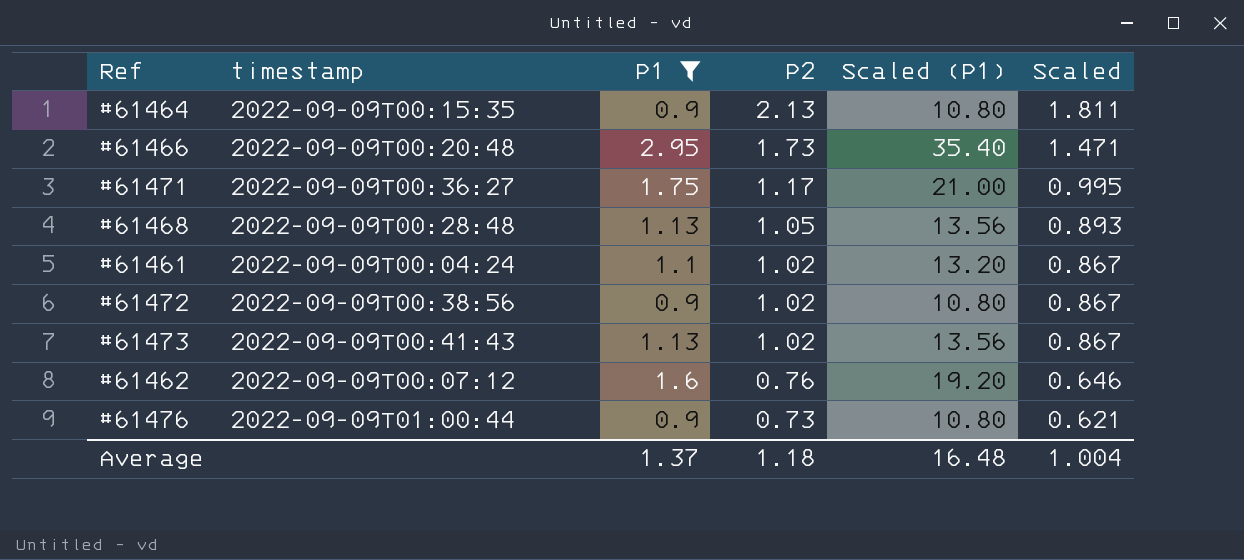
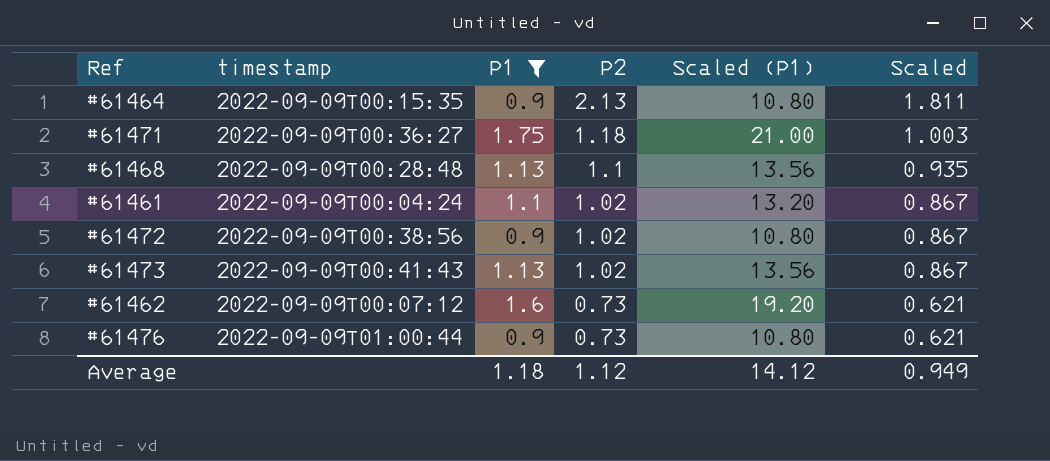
row #61466: 2022-09-09T00:20:48 | 2.95 | 1.73 | 35.40 | 1.471 -> none
#61471 | P2: 1.17 -> 1.18
#61471 | Scaled: 0.995 -> 1.003
#61468 | P2: 1.05 -> 1.1
#61468 | Scaled: 0.893 -> 0.935
#61462 | P2: 0.76 -> 0.73
#61462 | Scaled: 0.646 -> 0.621
Average | P1: 1.37 -> 1.18
Average | P2: 1.18 -> 1.12
Average | Scaled (P1): 16.48 -> 14.12
Average | Scaled: 1.004 -> 0.949

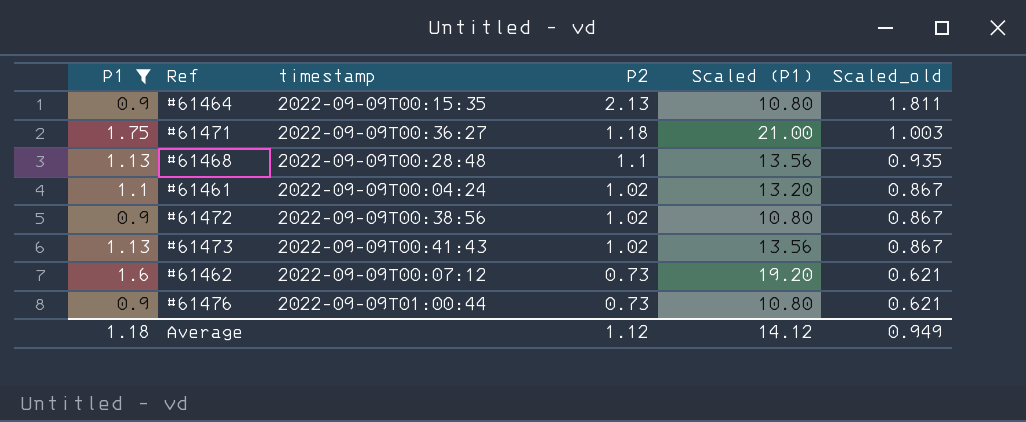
column P1 | position: 3 -> 1
column name: Scaled -> Scaled_old

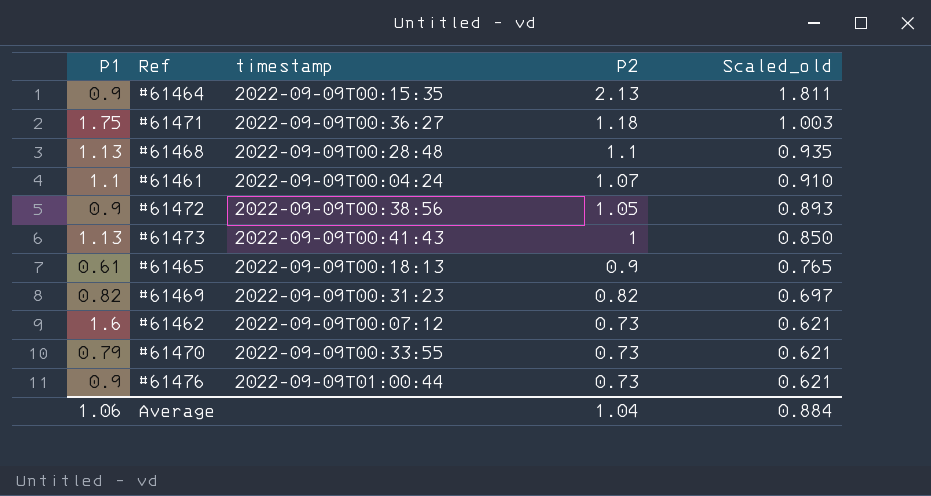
filter: P1 >= 0.9 -> none
column Scaled (P1) | formula: [P1] * 12 -> none
#61461 | P2: 1.02 -> 1.07
#61461 | Scaled_old: 0.867 -> 0.910
#61472 | P2: 1.02 -> 1.05
#61472 | Scaled_old: 0.867 -> 0.893
#61473 | P2: 1.02 -> 1
#61473 | Scaled_old: 0.867 -> 0.850
Average | P1: 1.18 -> 1.06
Average | P2: 1.12 -> 1.04
Average | Scaled_old: 0.949 -> 0.884

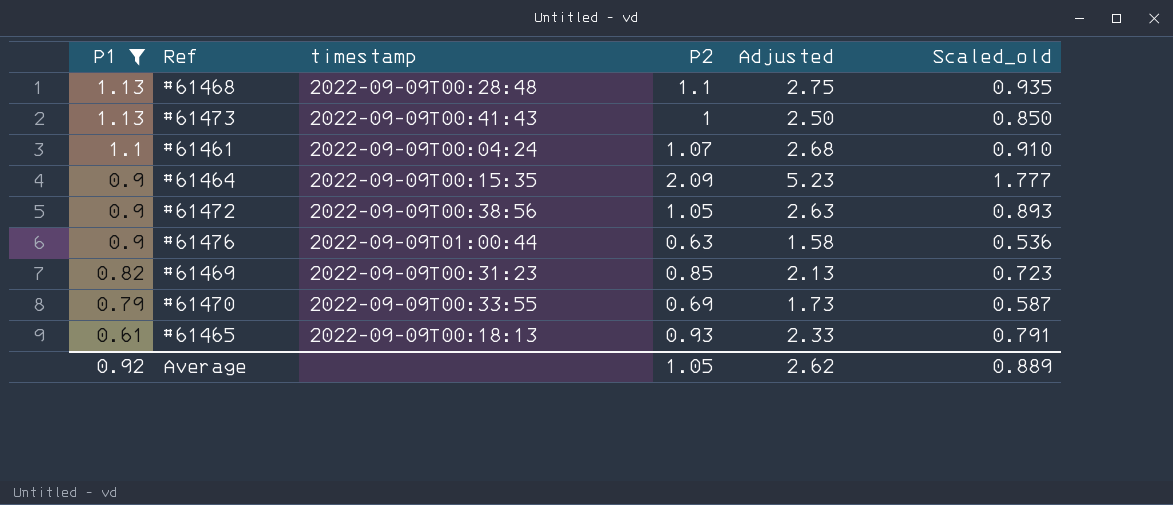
filter: none -> P1 <= 1.13
row order: P2 descending -> P1 descending
column Adjusted | formula: none -> [P2] * 2.5
#61464 | P2: 2.13 -> 2.09
#61464 | Scaled_old: 1.811 -> 1.777
#61476 | P2: 0.73 -> 0.63
#61476 | Scaled_old: 0.621 -> 0.536
#61469 | P2: 0.82 -> 0.85
#61469 | Scaled_old: 0.697 -> 0.723
#61470 | P2: 0.73 -> 0.69
#61470 | Scaled_old: 0.621 -> 0.587
#61465 | P2: 0.9 -> 0.93
#61465 | Scaled_old: 0.765 -> 0.791
Average | P1: 1.06 -> 0.92
Average | P2: 1.04 -> 1.05
Average | Scaled_old: 0.884 -> 0.889

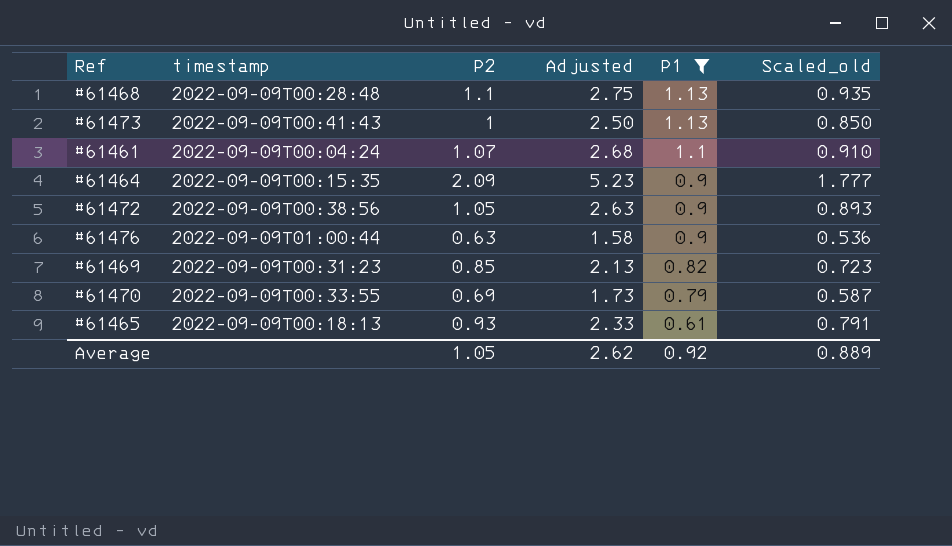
column P1 | position: 1 -> 5

